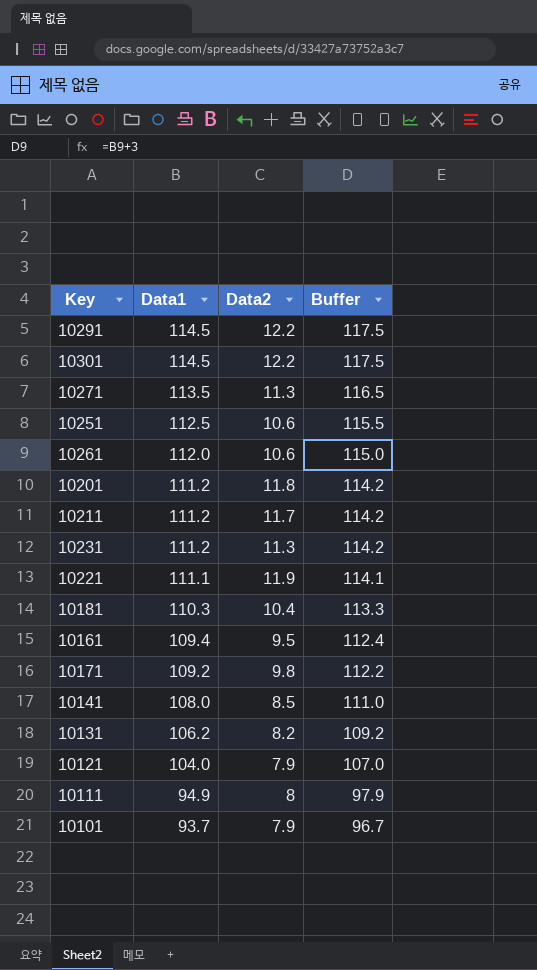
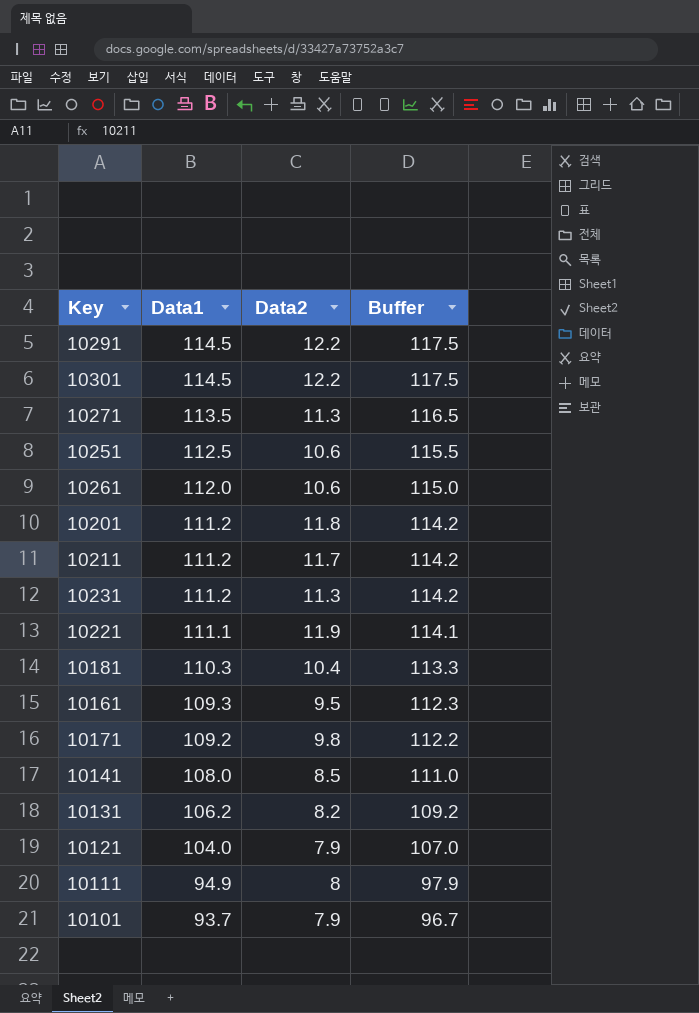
10161 | Data1: 109.4 -> 109.3
10161 | Buffer: 112.4 -> 112.3

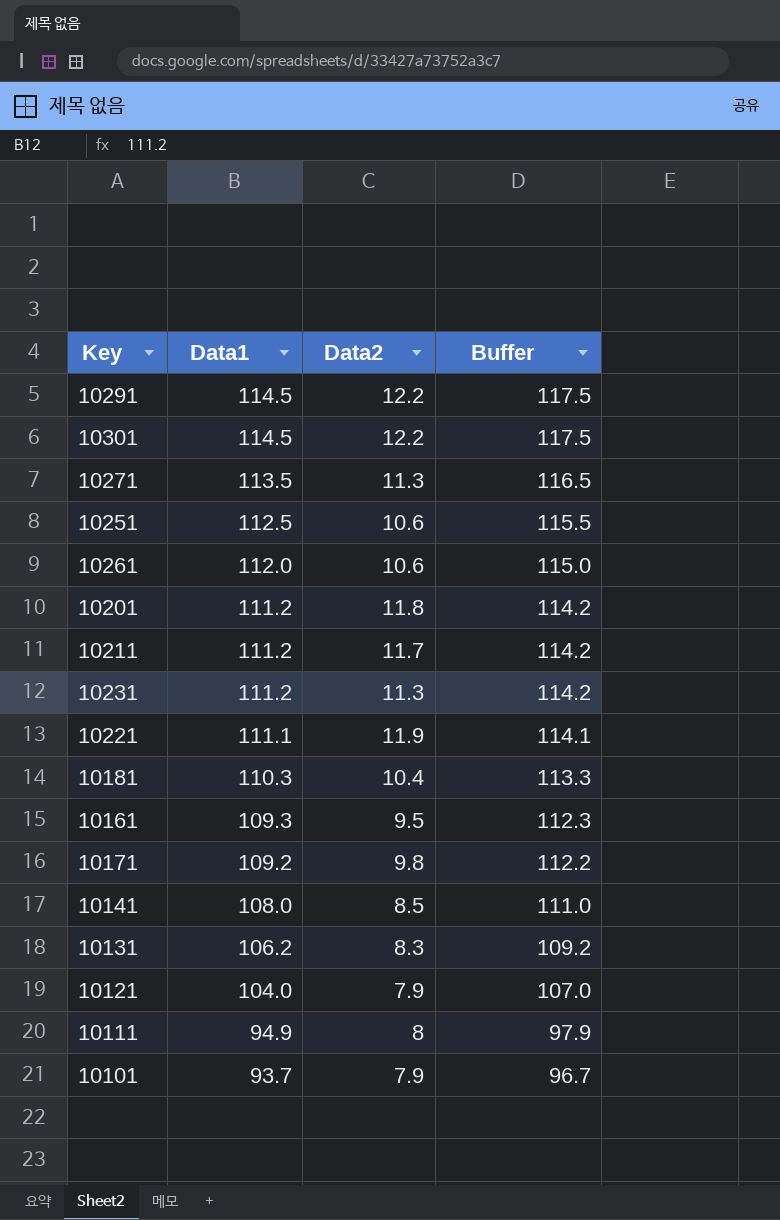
10131 | Data2: 8.2 -> 8.3

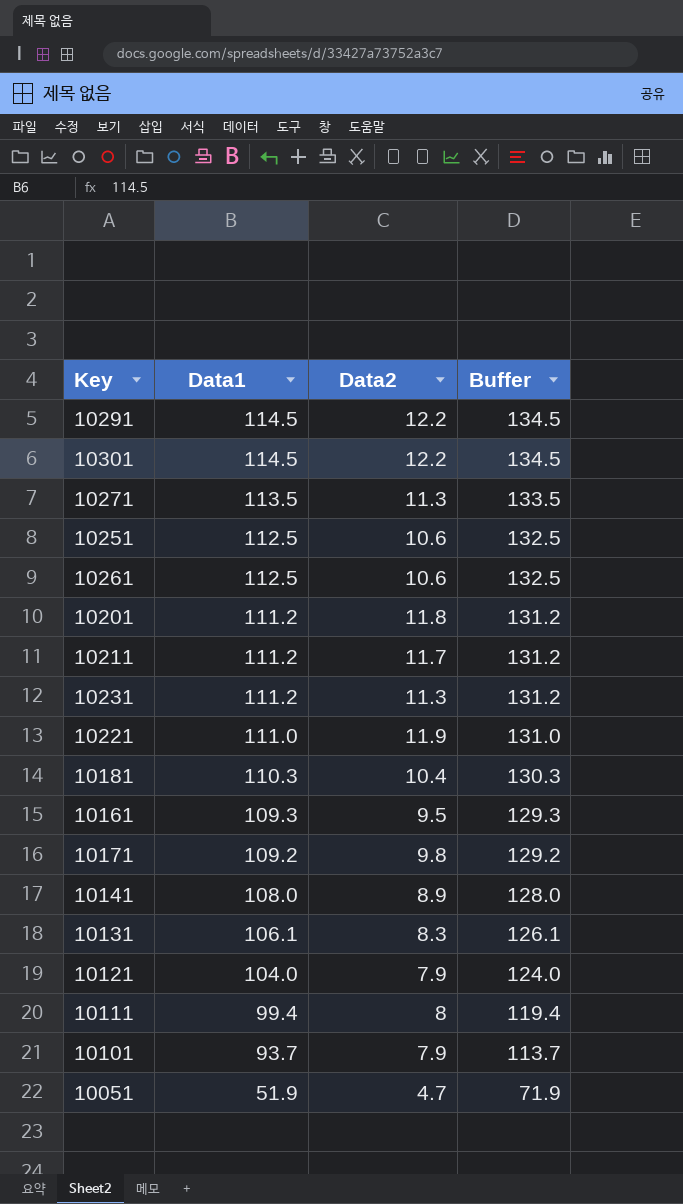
column Buffer | formula: [Data1] + 3 -> [Data1] + 20
10261 | Data1: 112.0 -> 112.5
10221 | Data1: 111.1 -> 111.0
10141 | Data2: 8.5 -> 8.9
10131 | Data1: 106.2 -> 106.1
10111 | Data1: 94.9 -> 99.4
row 10051: none -> 51.9 | 4.7 | 71.9

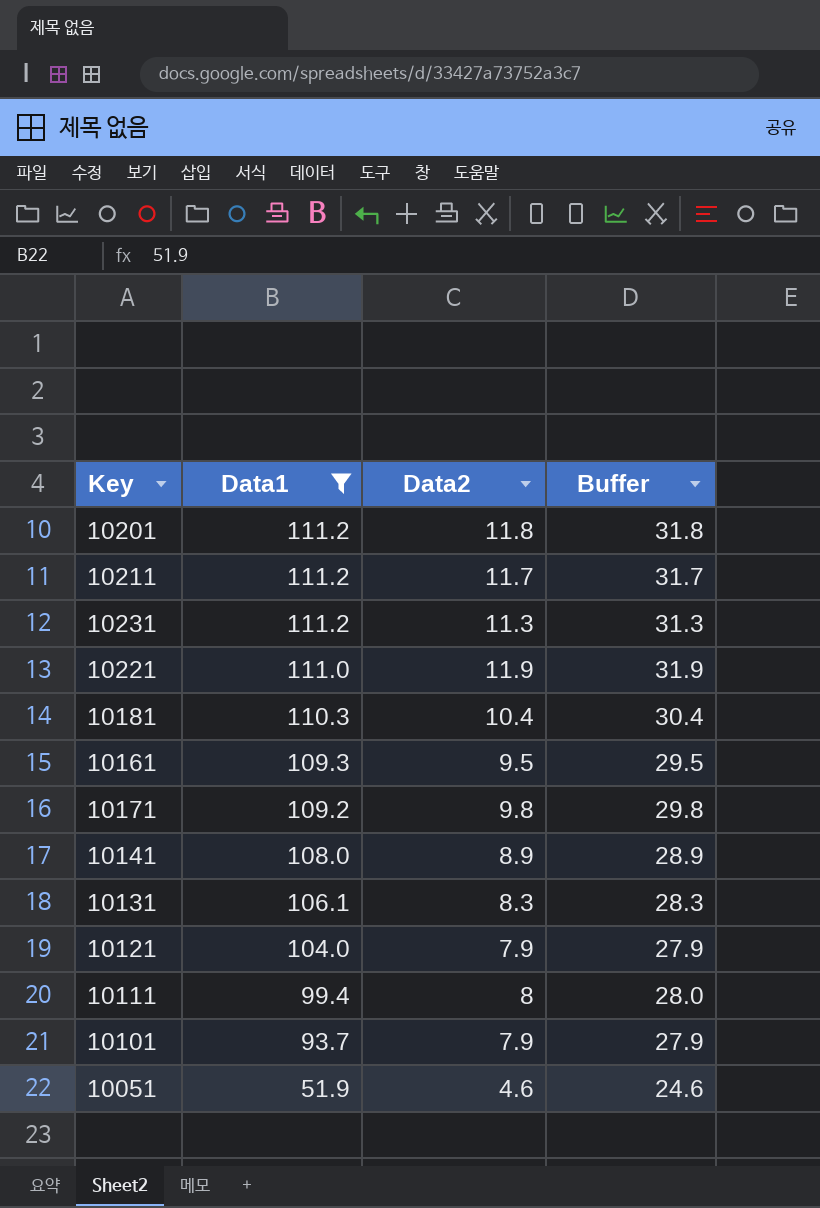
filter: none -> Data1 <= 111.2
column Buffer | formula: [Data1] + 20 -> [Data2] + 20
10051 | Data2: 4.7 -> 4.6

